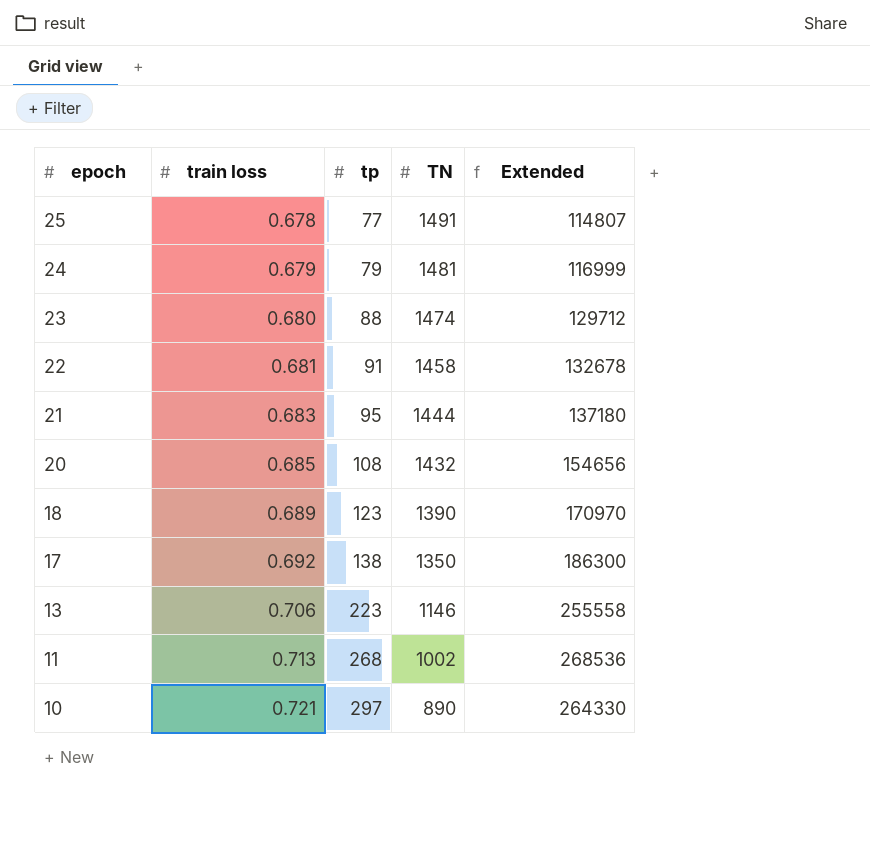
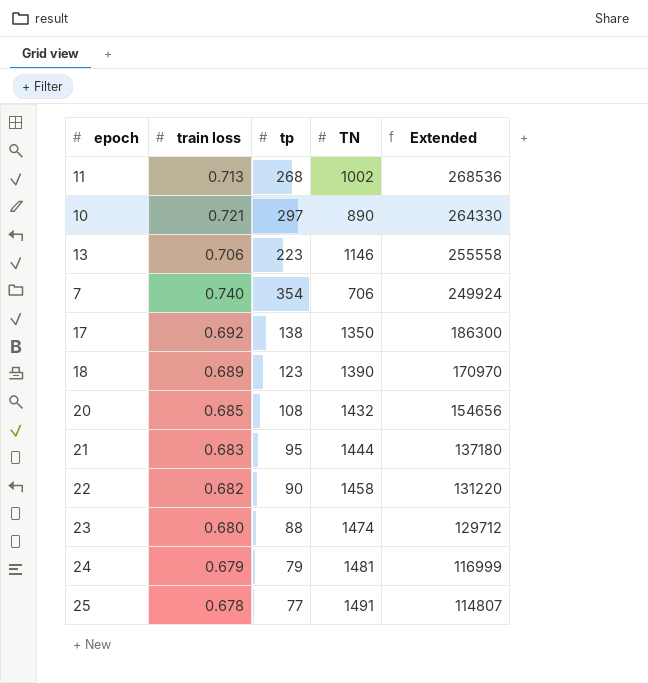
row order: epoch descending -> Extended descending
row 7: none -> 0.740 | 354 | 706 | 249924
22 | train loss: 0.681 -> 0.682
22 | tp: 91 -> 90
22 | Extended: 132678 -> 131220

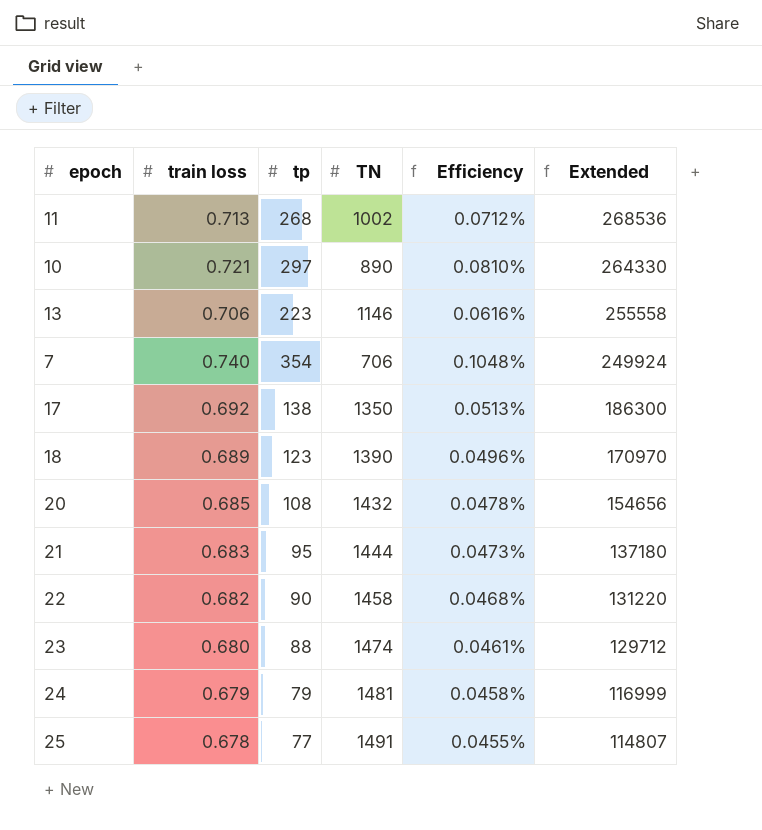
column Efficiency | formula: none -> [train loss] / [TN]

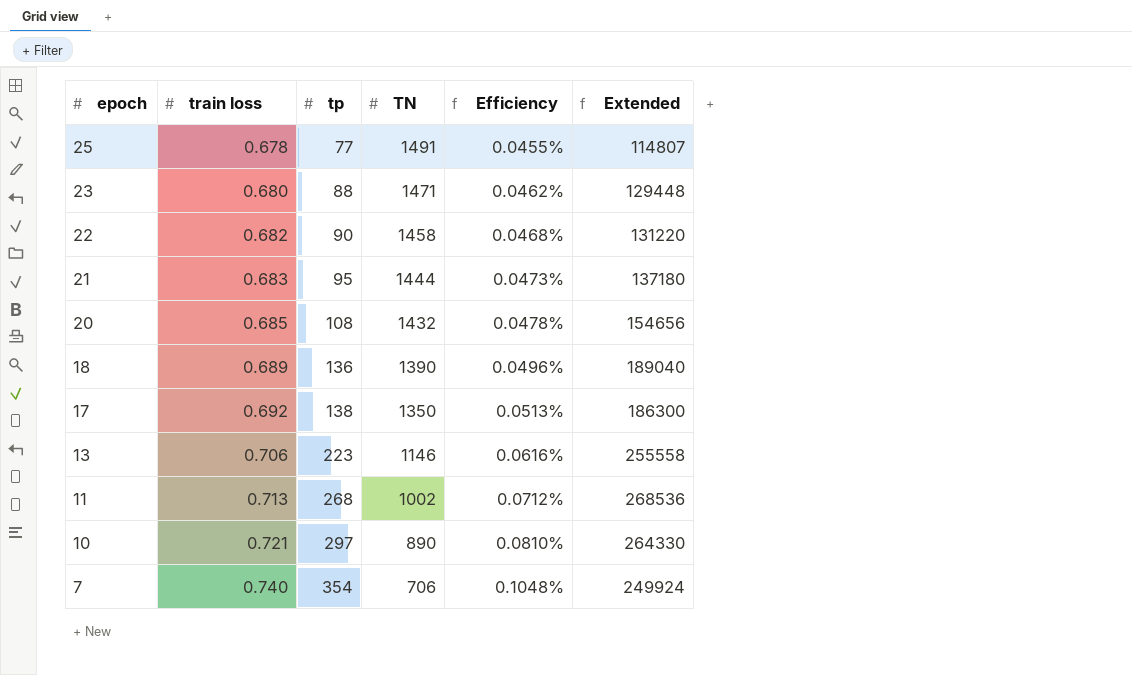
row order: Extended descending -> epoch descending
row 24: 0.679 | 79 | 1481 | 0.0458% | 116999 -> none
23 | TN: 1474 -> 1471
23 | Efficiency: 0.0461% -> 0.0462%
23 | Extended: 129712 -> 129448
18 | tp: 123 -> 136
18 | Extended: 170970 -> 189040

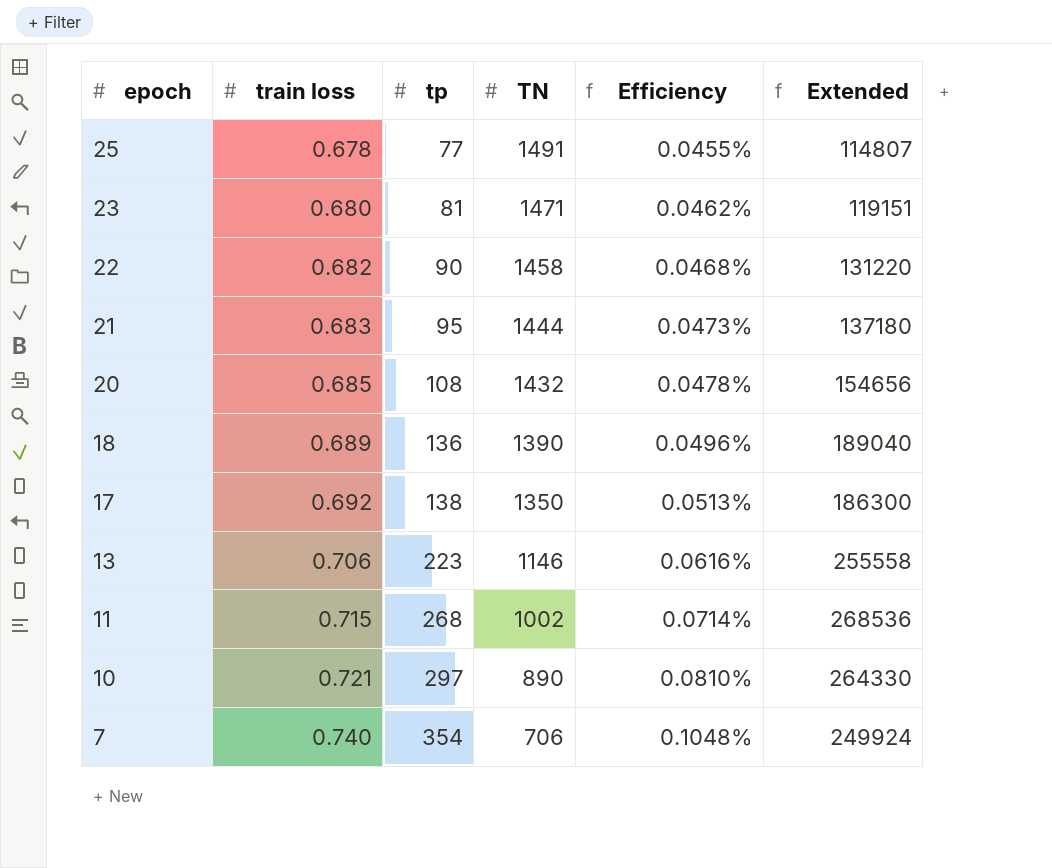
23 | tp: 88 -> 81
23 | Extended: 129448 -> 119151
11 | train loss: 0.713 -> 0.715
11 | Efficiency: 0.0712% -> 0.0714%

